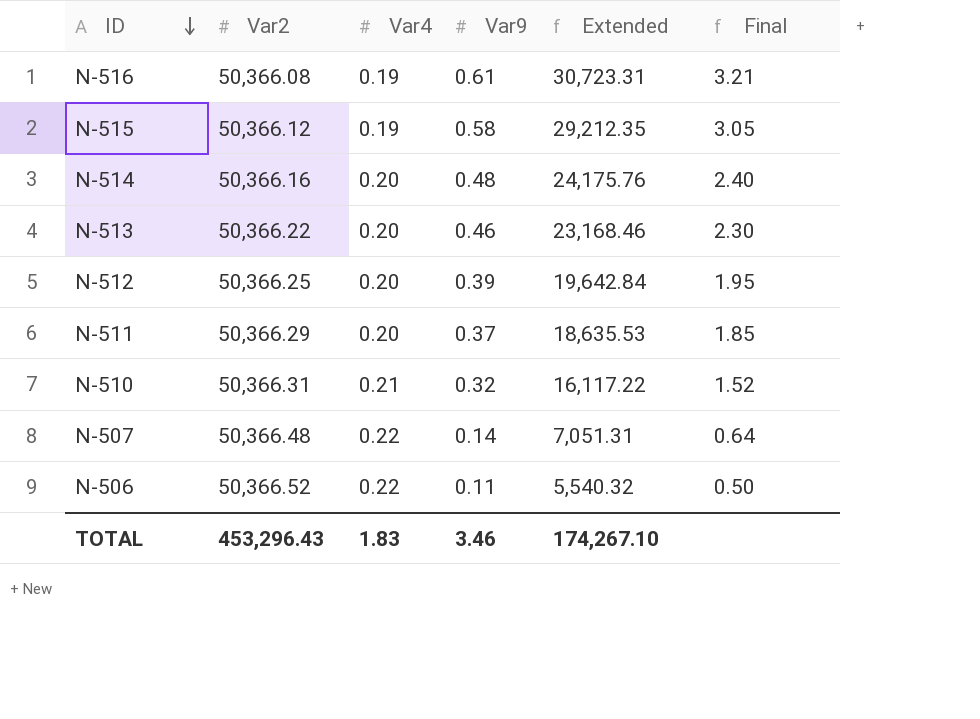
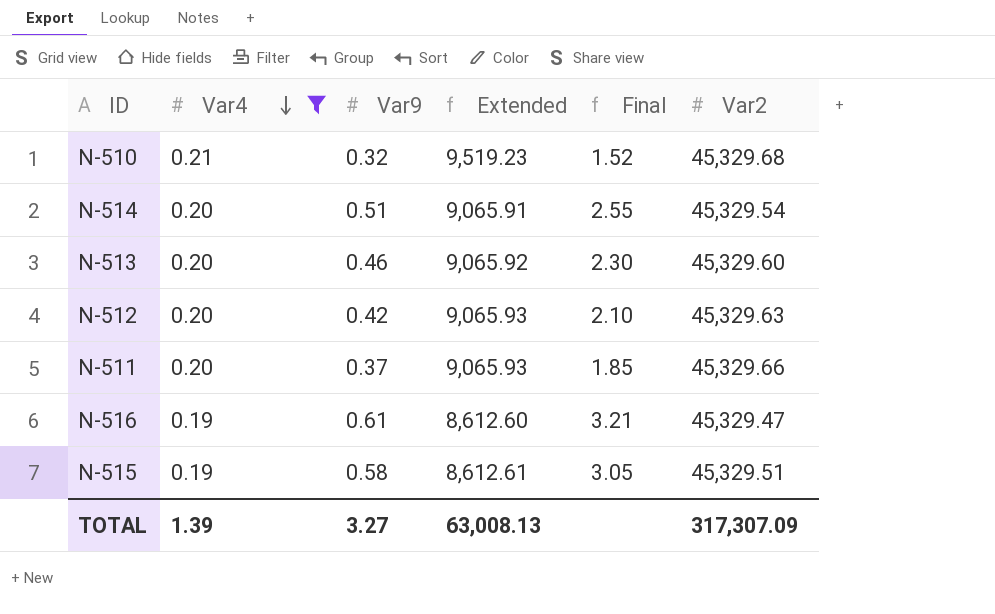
filter: none -> Var4 != 0.22
row order: ID descending -> Var4 descending
column Extended | formula: [Var2] * [Var9] -> [Var4] * [Var2]
column Var2 | position: 2 -> 6
N-510 | Var2: 50,366.31 -> 45,329.68
N-514 | Var9: 0.48 -> 0.51
N-514 | Final: 2.40 -> 2.55
N-514 | Var2: 50,366.16 -> 45,329.54
N-513 | Var2: 50,366.22 -> 45,329.60
N-512 | Var9: 0.39 -> 0.42
N-512 | Final: 1.95 -> 2.10
N-512 | Var2: 50,366.25 -> 45,329.63
N-511 | Var2: 50,366.29 -> 45,329.66
N-516 | Var2: 50,366.08 -> 45,329.47
N-515 | Var2: 50,366.12 -> 45,329.51
TOTAL | Var4: 1.83 -> 1.39
TOTAL | Var9: 3.46 -> 3.27
TOTAL | Extended: 174,267.10 -> 63,008.13
TOTAL | Var2: 453,296.43 -> 317,307.09

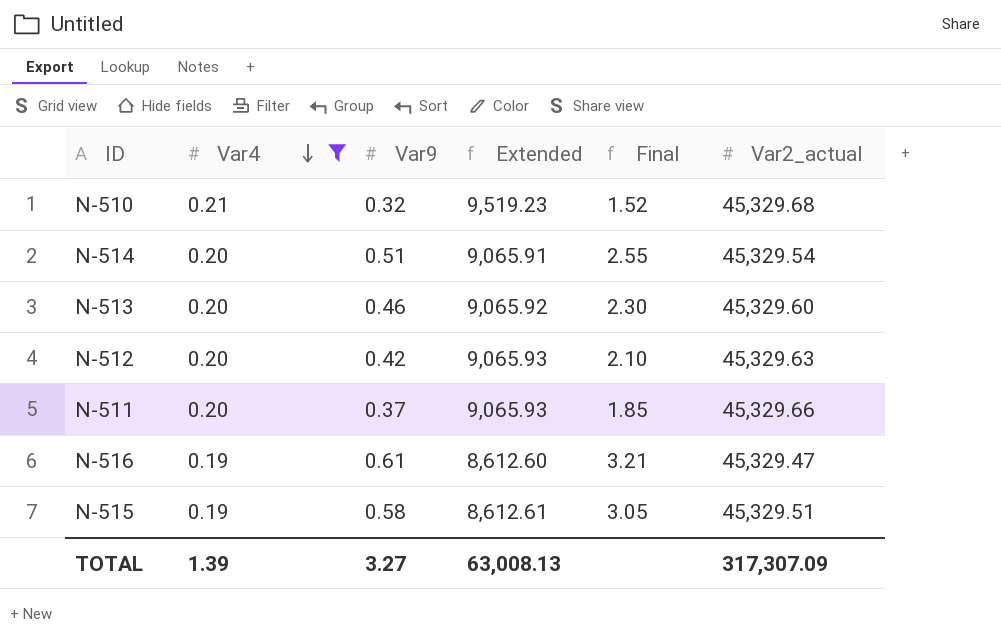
column name: Var2 -> Var2_actual

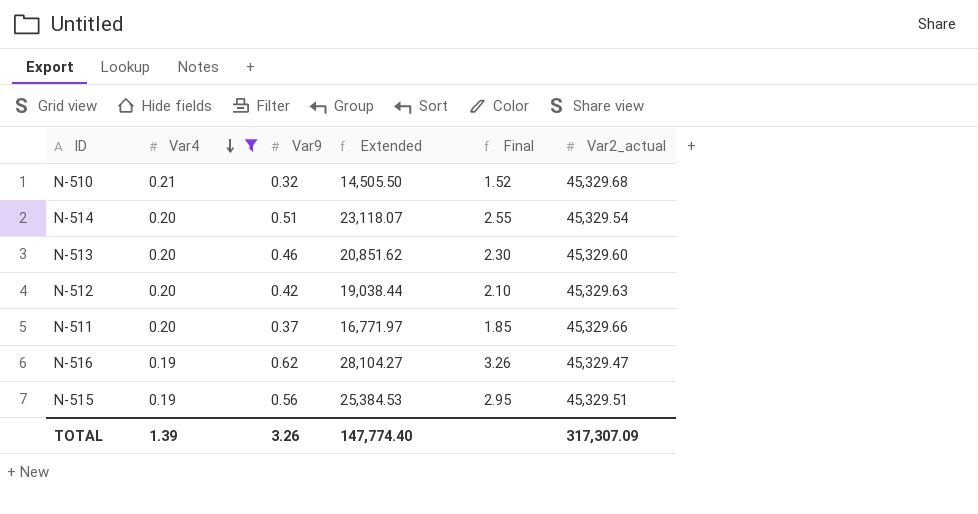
column Extended | formula: [Var4] * [Var2_actual] -> [Var9] * [Var2_actual]
N-516 | Var9: 0.61 -> 0.62
N-516 | Final: 3.21 -> 3.26
N-515 | Var9: 0.58 -> 0.56
N-515 | Final: 3.05 -> 2.95
TOTAL | Var9: 3.27 -> 3.26
TOTAL | Extended: 63,008.13 -> 147,774.40

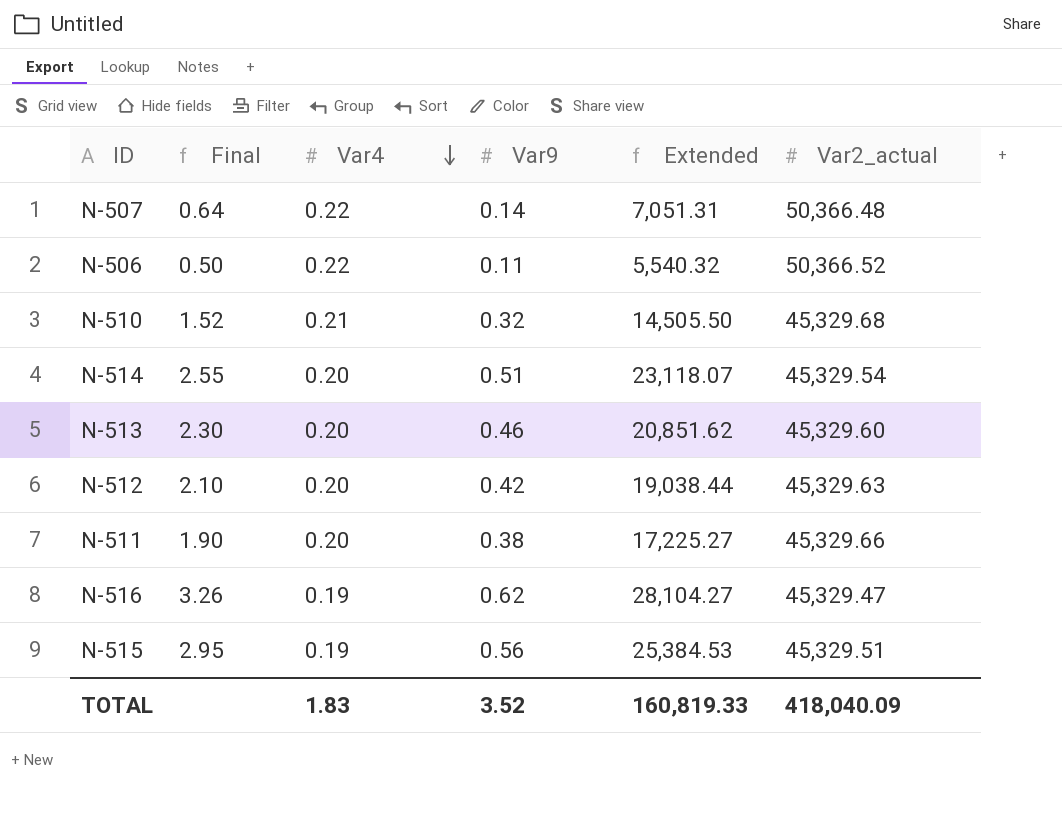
filter: Var4 != 0.22 -> none
column Final | position: 5 -> 2
N-511 | Final: 1.85 -> 1.90
N-511 | Var9: 0.37 -> 0.38
N-511 | Extended: 16,771.97 -> 17,225.27
TOTAL | Var4: 1.39 -> 1.83
TOTAL | Var9: 3.26 -> 3.52
TOTAL | Extended: 147,774.40 -> 160,819.33
TOTAL | Var2_actual: 317,307.09 -> 418,040.09

